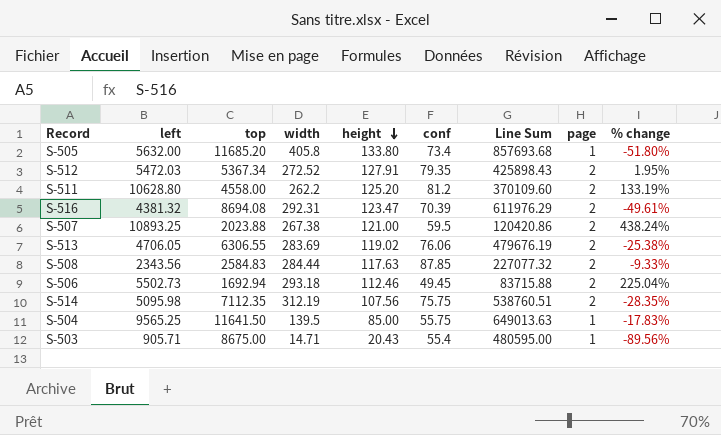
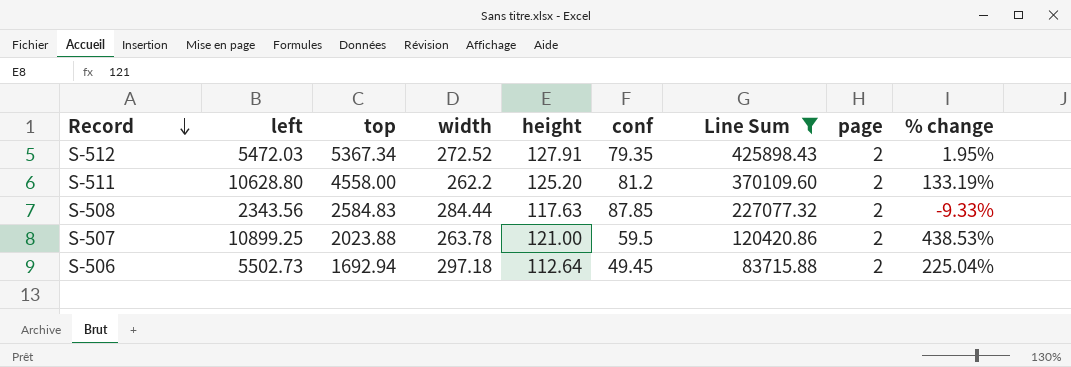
filter: none -> Line Sum <= 425898.43
row order: height descending -> Record descending
S-507 | left: 10893.25 -> 10899.25
S-507 | width: 267.38 -> 263.78
S-507 | % change: 438.24% -> 438.53%
S-506 | width: 293.18 -> 297.18
S-506 | height: 112.46 -> 112.64

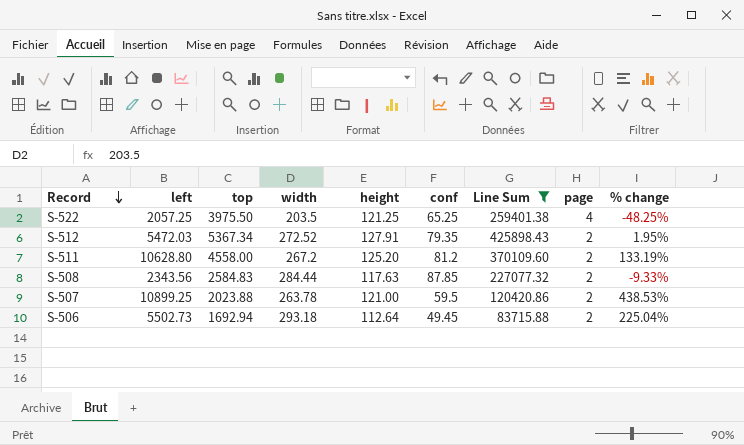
row S-522: none -> 2057.25 | 3975.50 | 203.5 | 121.25 | 65.25 | 259401.38 | 4 | -48.25%
S-511 | width: 262.2 -> 267.2
S-506 | width: 297.18 -> 293.18

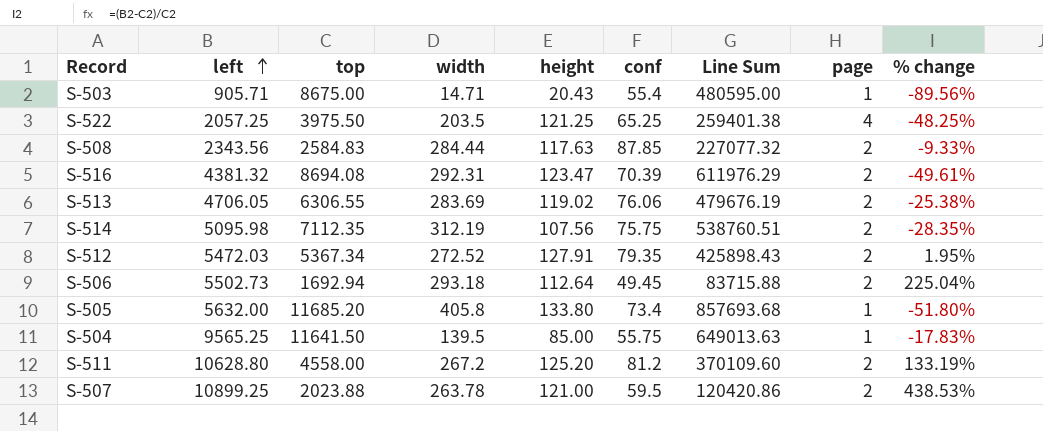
filter: Line Sum <= 425898.43 -> none
row order: Record descending -> left ascending

